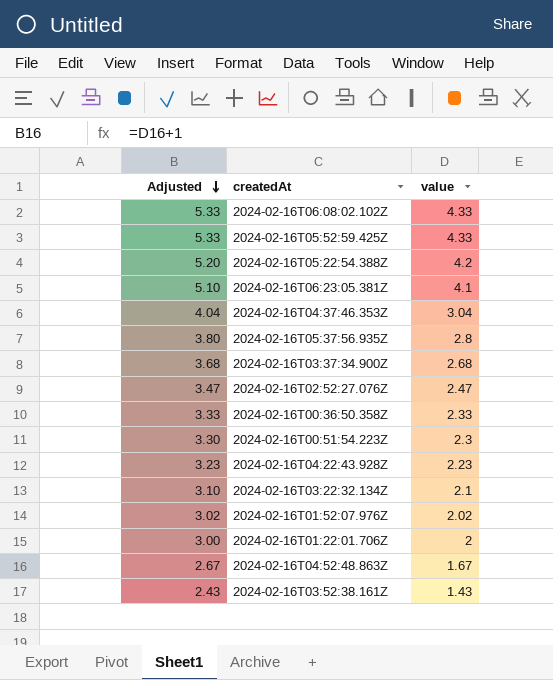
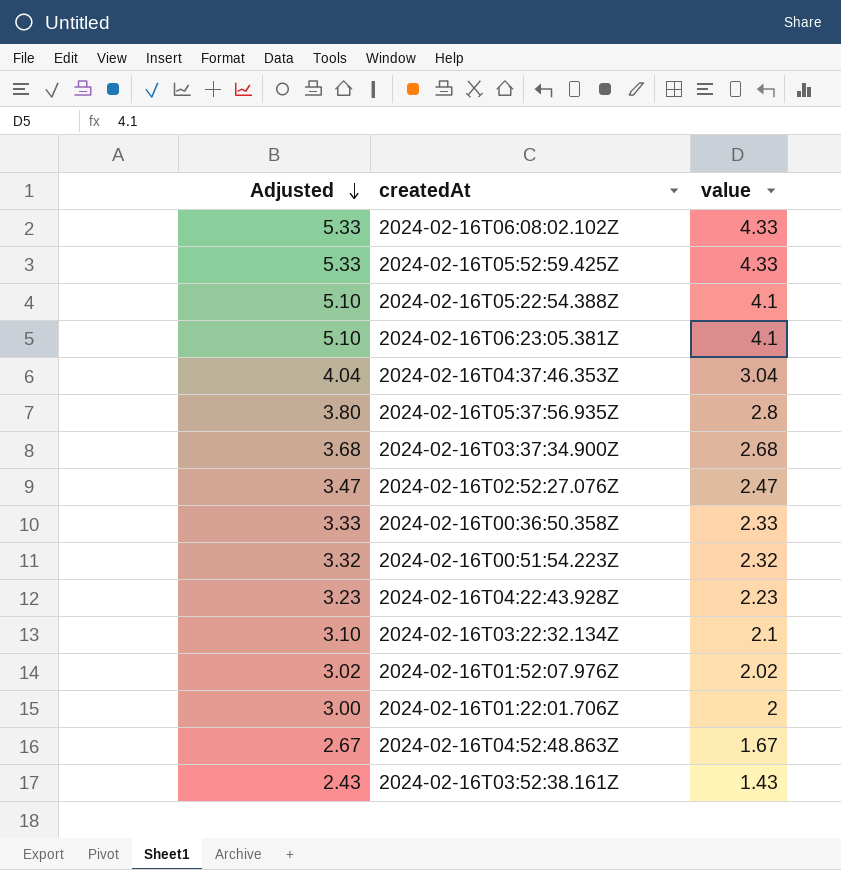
2024-02-16T05:22:54.388Z | Adjusted: 5.20 -> 5.10
2024-02-16T05:22:54.388Z | value: 4.2 -> 4.1
2024-02-16T00:51:54.223Z | Adjusted: 3.30 -> 3.32
2024-02-16T00:51:54.223Z | value: 2.3 -> 2.32

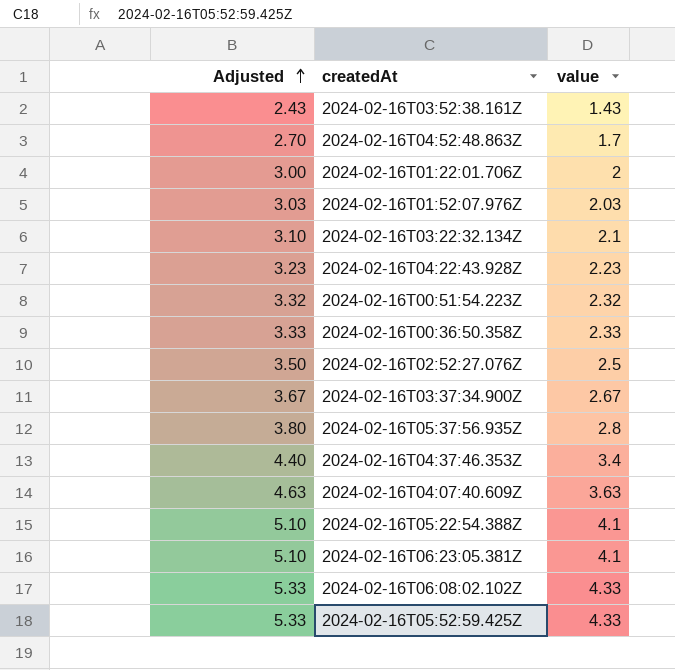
row order: Adjusted descending -> Adjusted ascending
2024-02-16T04:52:48.863Z | Adjusted: 2.67 -> 2.70
2024-02-16T04:52:48.863Z | value: 1.67 -> 1.7
2024-02-16T01:52:07.976Z | Adjusted: 3.02 -> 3.03
2024-02-16T01:52:07.976Z | value: 2.02 -> 2.03
2024-02-16T02:52:27.076Z | Adjusted: 3.47 -> 3.50
2024-02-16T02:52:27.076Z | value: 2.47 -> 2.5
2024-02-16T03:37:34.900Z | Adjusted: 3.68 -> 3.67
2024-02-16T03:37:34.900Z | value: 2.68 -> 2.67
2024-02-16T04:37:46.353Z | Adjusted: 4.04 -> 4.40
2024-02-16T04:37:46.353Z | value: 3.04 -> 3.4
row 2024-02-16T04:07:40.609Z: none -> 4.63 | 3.63

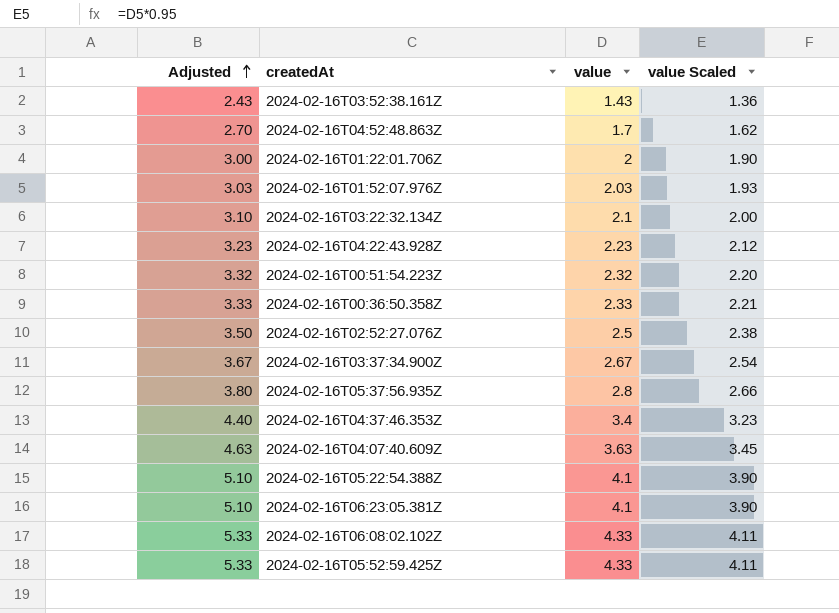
column value Scaled | formula: none -> [value] * 0.95

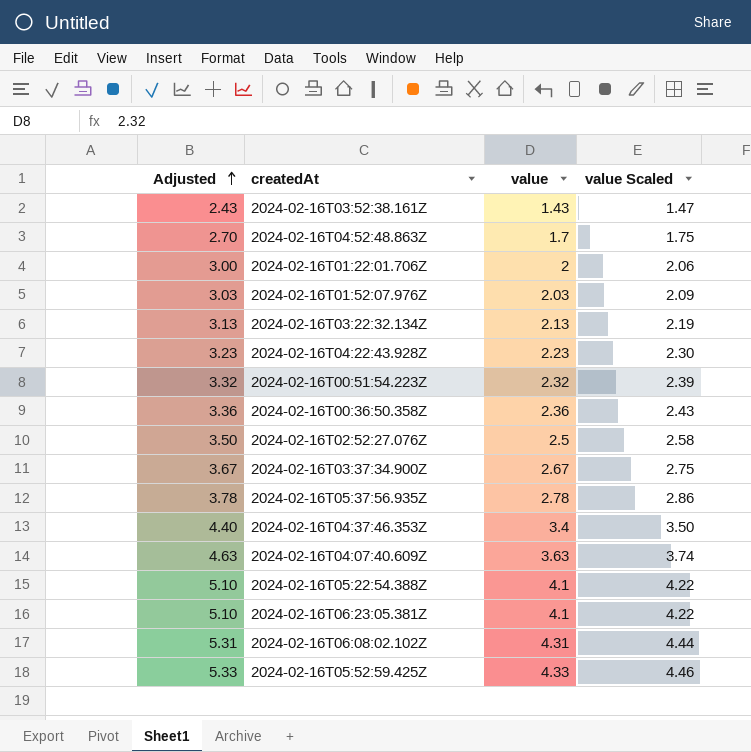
column value Scaled | formula: [value] * 0.95 -> [value] * 1.03
2024-02-16T03:22:32.134Z | Adjusted: 3.10 -> 3.13
2024-02-16T03:22:32.134Z | value: 2.1 -> 2.13
2024-02-16T00:36:50.358Z | Adjusted: 3.33 -> 3.36
2024-02-16T00:36:50.358Z | value: 2.33 -> 2.36
2024-02-16T05:37:56.935Z | Adjusted: 3.80 -> 3.78
2024-02-16T05:37:56.935Z | value: 2.8 -> 2.78
2024-02-16T06:08:02.102Z | Adjusted: 5.33 -> 5.31
2024-02-16T06:08:02.102Z | value: 4.33 -> 4.31

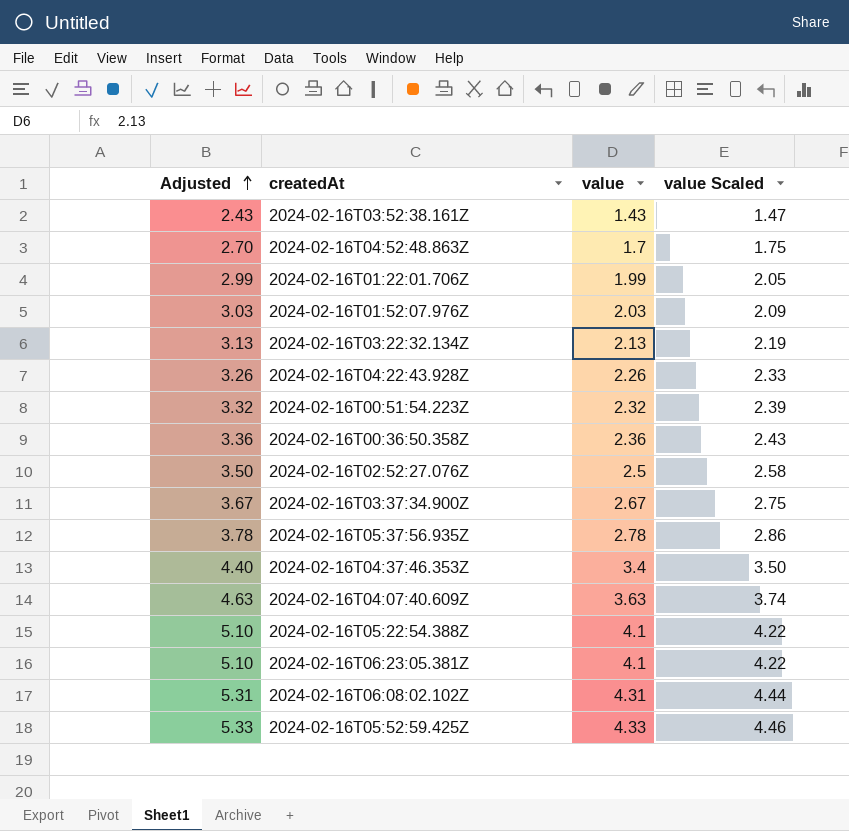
2024-02-16T01:22:01.706Z | Adjusted: 3.00 -> 2.99
2024-02-16T01:22:01.706Z | value: 2 -> 1.99
2024-02-16T01:22:01.706Z | value Scaled: 2.06 -> 2.05
2024-02-16T04:22:43.928Z | Adjusted: 3.23 -> 3.26
2024-02-16T04:22:43.928Z | value: 2.23 -> 2.26
2024-02-16T04:22:43.928Z | value Scaled: 2.30 -> 2.33

